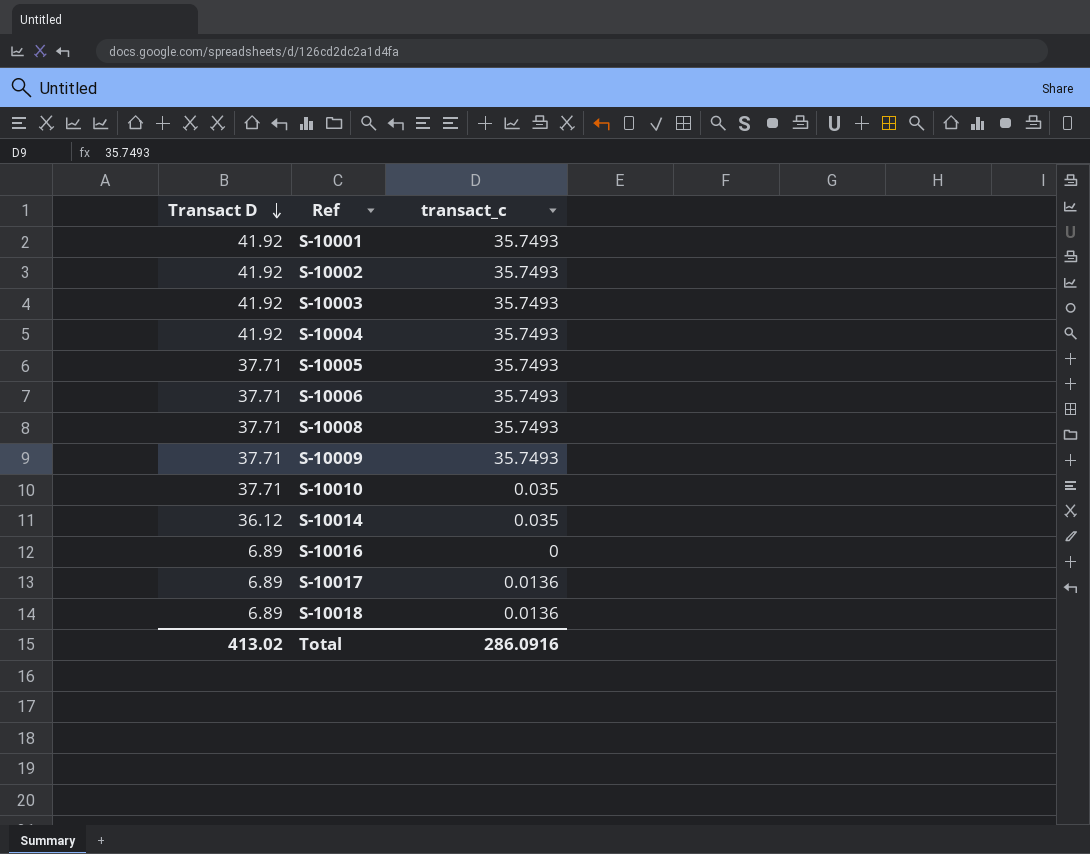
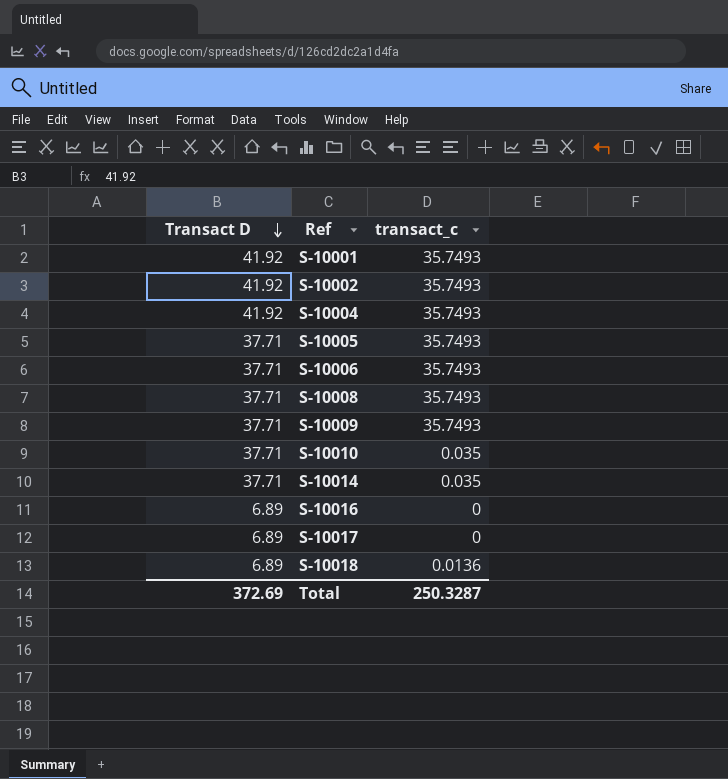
row S-10003: 41.92 | 35.7493 -> none
S-10014 | Transact D: 36.12 -> 37.71
S-10017 | transact_c: 0.0136 -> 0
Total | Transact D: 413.02 -> 372.69
Total | transact_c: 286.0916 -> 250.3287

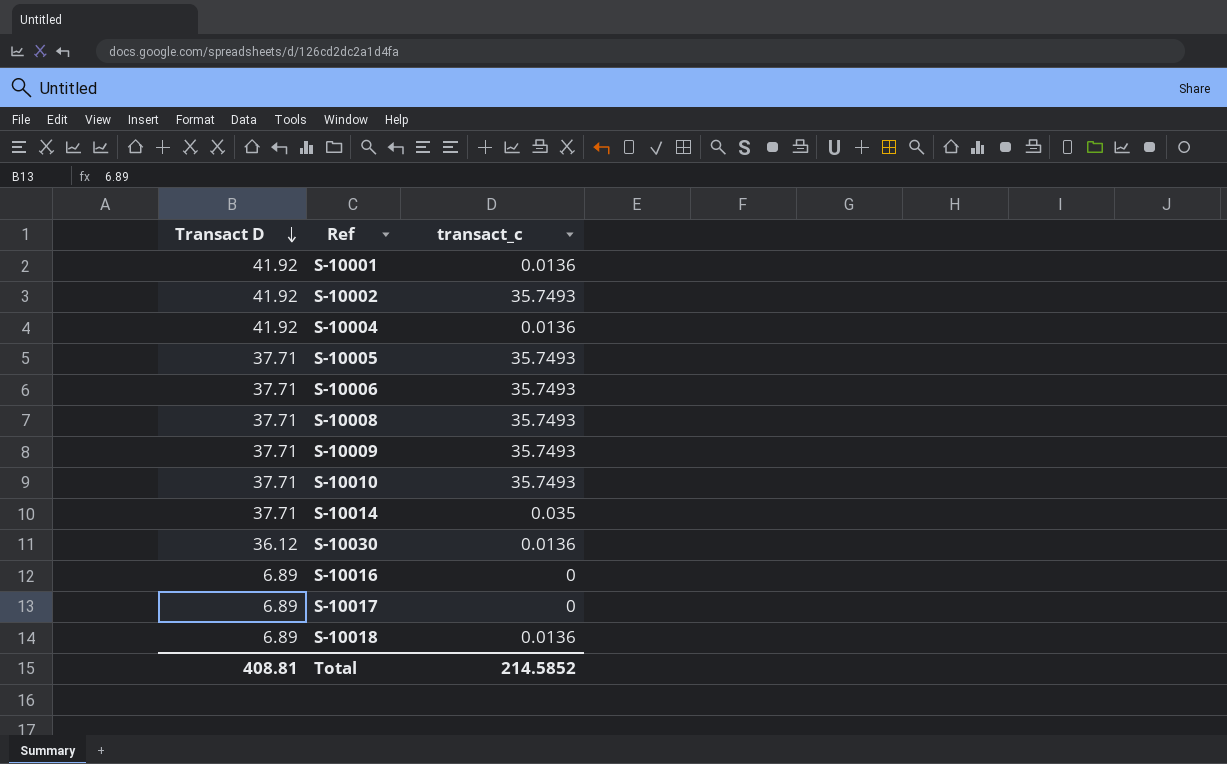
S-10001 | transact_c: 35.7493 -> 0.0136
S-10004 | transact_c: 35.7493 -> 0.0136
S-10010 | transact_c: 0.035 -> 35.7493
row S-10030: none -> 36.12 | 0.0136
Total | Transact D: 372.69 -> 408.81
Total | transact_c: 250.3287 -> 214.5852

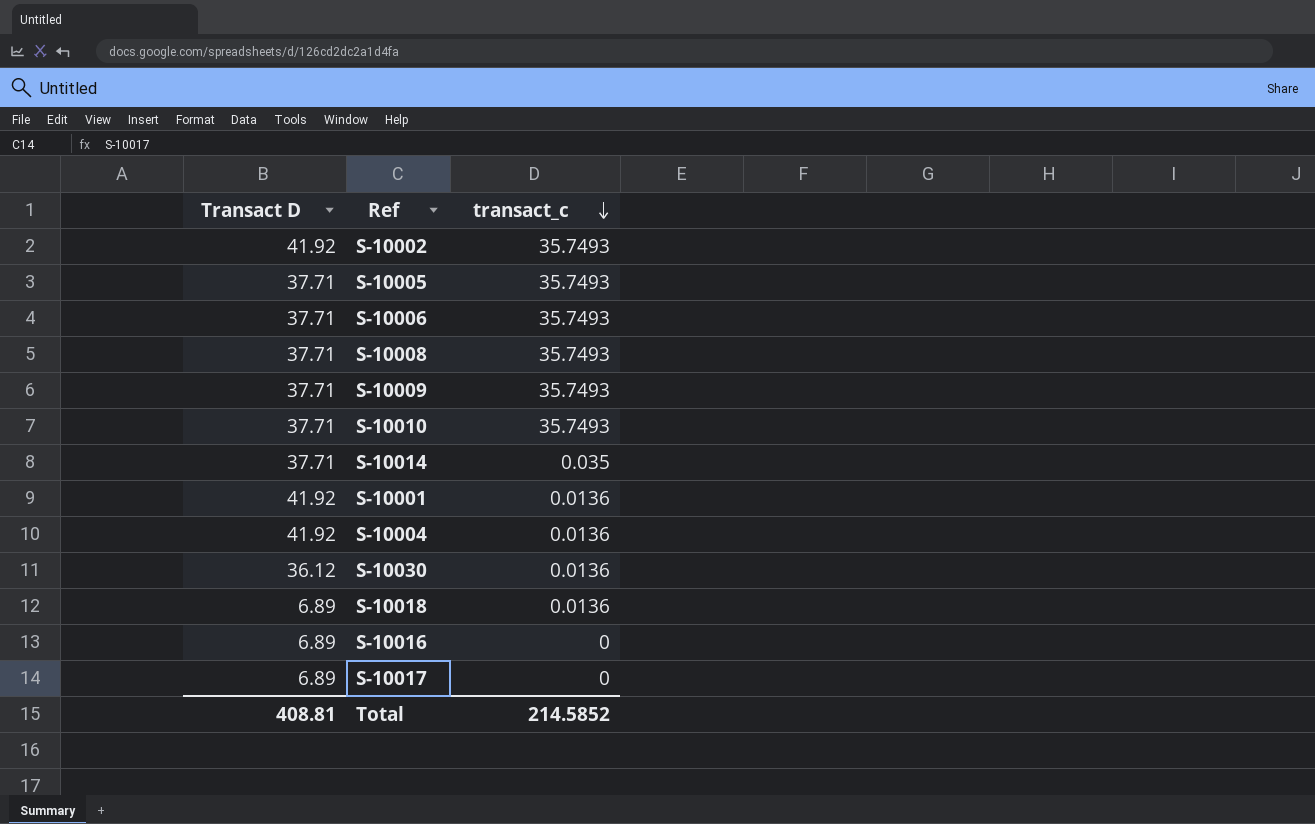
row order: Transact D descending -> transact_c descending

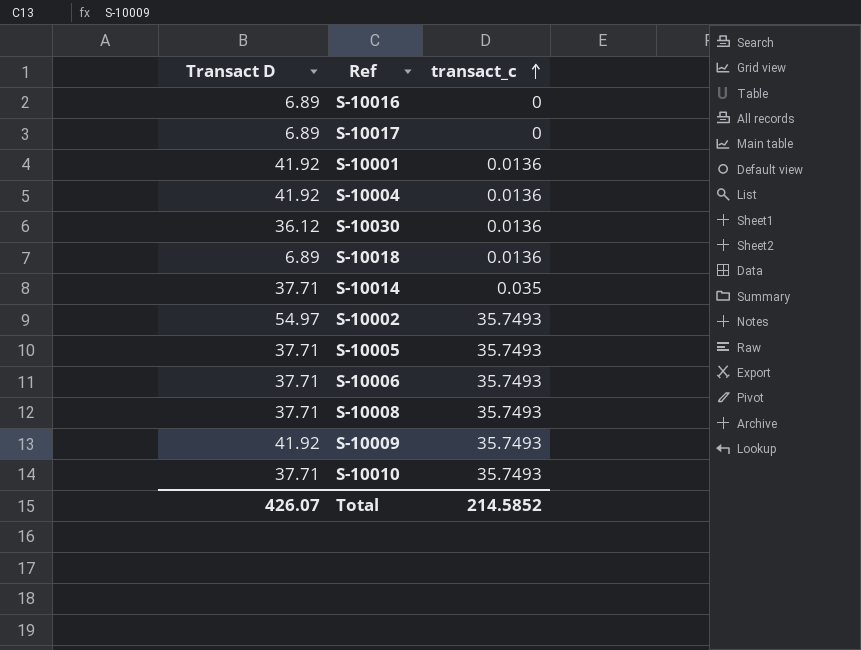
row order: transact_c descending -> transact_c ascending
S-10002 | Transact D: 41.92 -> 54.97
S-10009 | Transact D: 37.71 -> 41.92
Total | Transact D: 408.81 -> 426.07

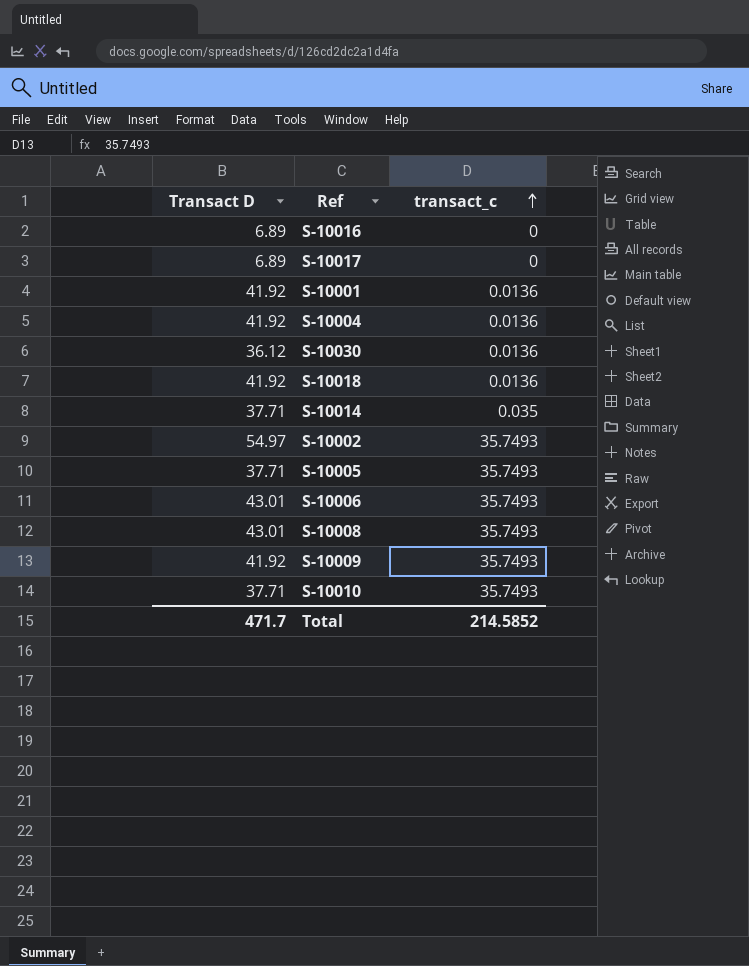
S-10018 | Transact D: 6.89 -> 41.92
S-10006 | Transact D: 37.71 -> 43.01
S-10008 | Transact D: 37.71 -> 43.01
Total | Transact D: 426.07 -> 471.7

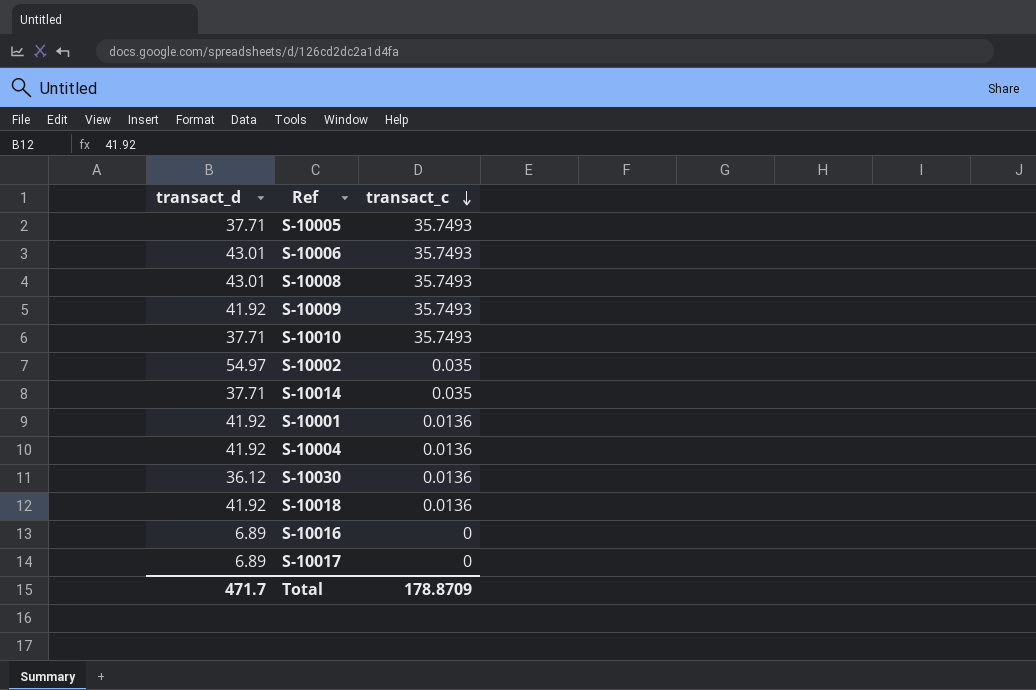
row order: transact_c ascending -> transact_c descending
column name: Transact D -> transact_d
S-10002 | transact_c: 35.7493 -> 0.035
Total | transact_c: 214.5852 -> 178.8709

